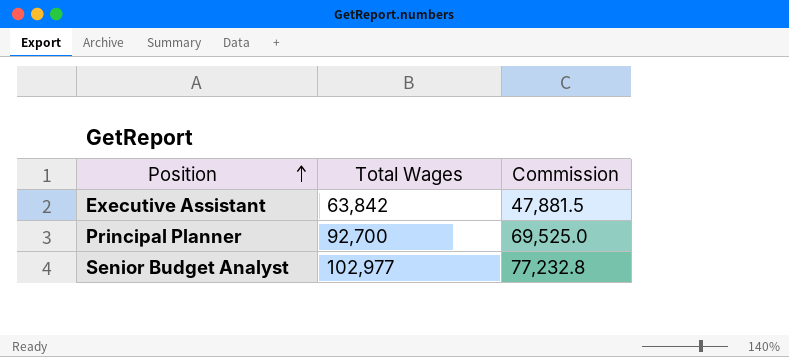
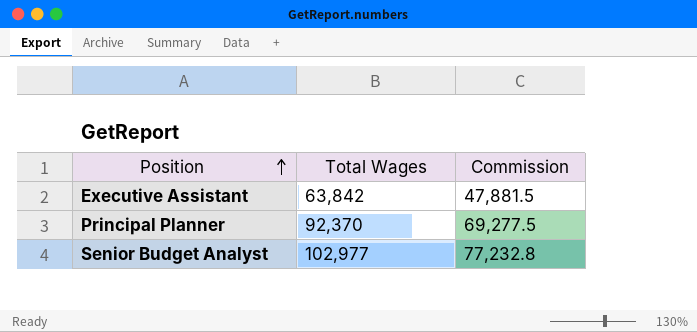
Principal Planner | Total Wages: 92,700 -> 92,370
Principal Planner | Commission: 69,525.0 -> 69,277.5

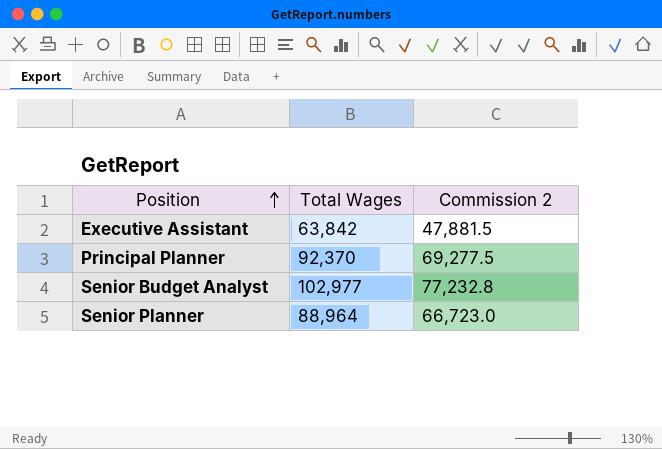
column name: Commission -> Commission 2
row Senior Planner: none -> 88,964 | 66,723.0

